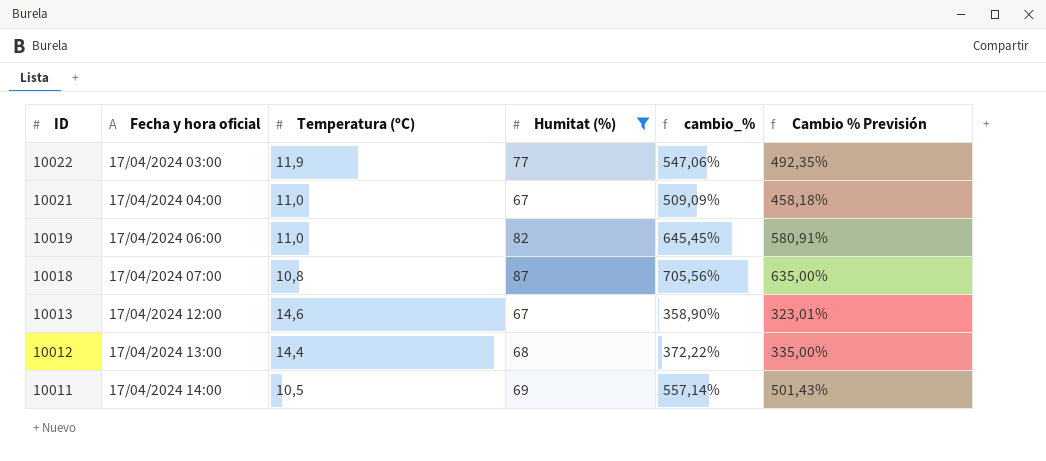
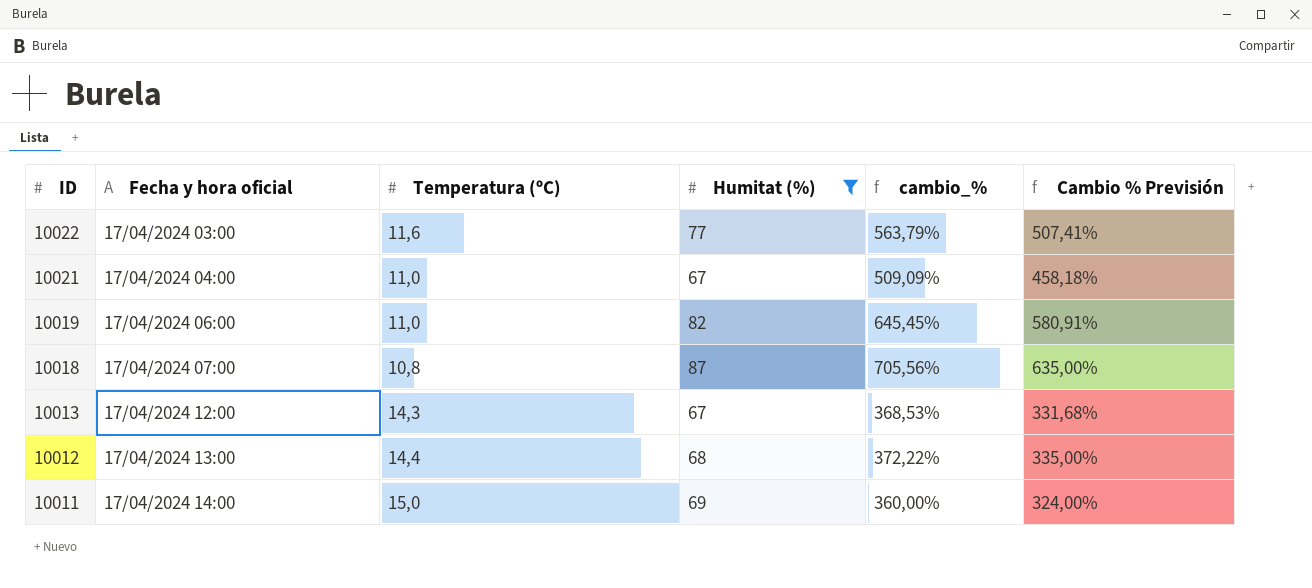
10022 | Temperatura (ºC): 11,9 -> 11,6
10022 | cambio_%: 547,06% -> 563,79%
10022 | Cambio % Previsión: 492,35% -> 507,41%
10013 | Temperatura (ºC): 14,6 -> 14,3
10013 | cambio_%: 358,90% -> 368,53%
10013 | Cambio % Previsión: 323,01% -> 331,68%
10011 | Temperatura (ºC): 10,5 -> 15,0
10011 | cambio_%: 557,14% -> 360,00%
10011 | Cambio % Previsión: 501,43% -> 324,00%

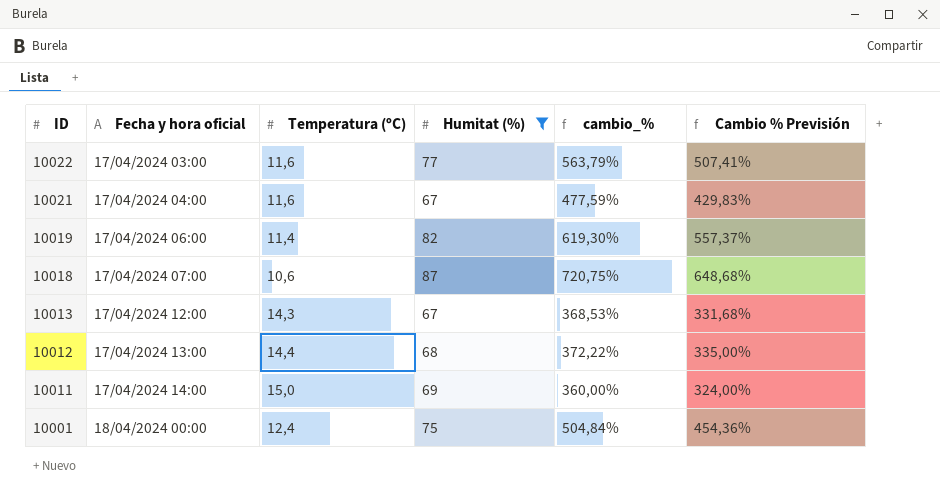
10021 | Temperatura (ºC): 11,0 -> 11,6
10021 | cambio_%: 509,09% -> 477,59%
10021 | Cambio % Previsión: 458,18% -> 429,83%
10019 | Temperatura (ºC): 11,0 -> 11,4
10019 | cambio_%: 645,45% -> 619,30%
10019 | Cambio % Previsión: 580,91% -> 557,37%
10018 | Temperatura (ºC): 10,8 -> 10,6
10018 | cambio_%: 705,56% -> 720,75%
10018 | Cambio % Previsión: 635,00% -> 648,68%
row 10001: none -> 18/04/2024 00:00 | 12,4 | 75 | 504,84% | 454,36%

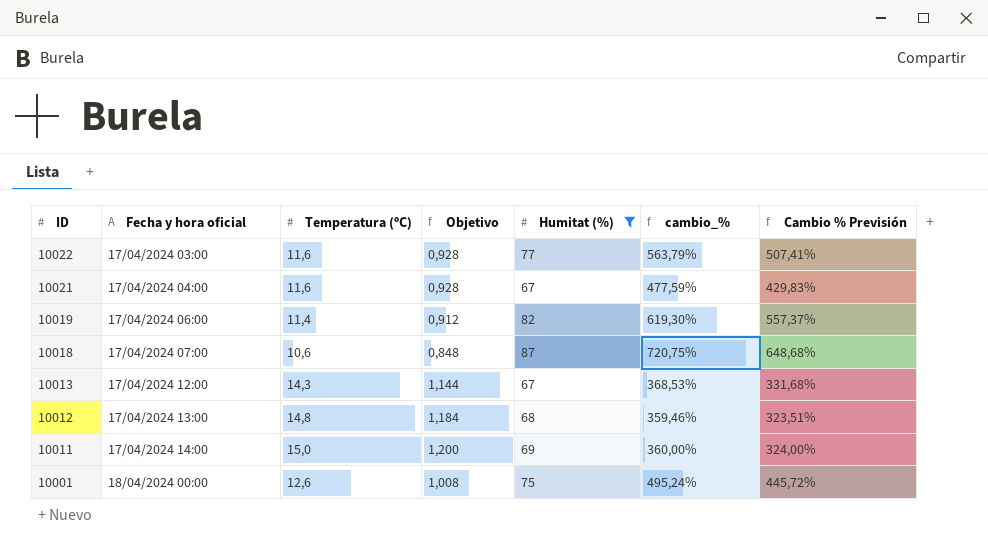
column Objetivo | formula: none -> [Temperatura (ºC)] * 0,08
10012 | Temperatura (ºC): 14,4 -> 14,8
10012 | cambio_%: 372,22% -> 359,46%
10012 | Cambio % Previsión: 335,00% -> 323,51%
10001 | Temperatura (ºC): 12,4 -> 12,6
10001 | cambio_%: 504,84% -> 495,24%
10001 | Cambio % Previsión: 454,36% -> 445,72%

